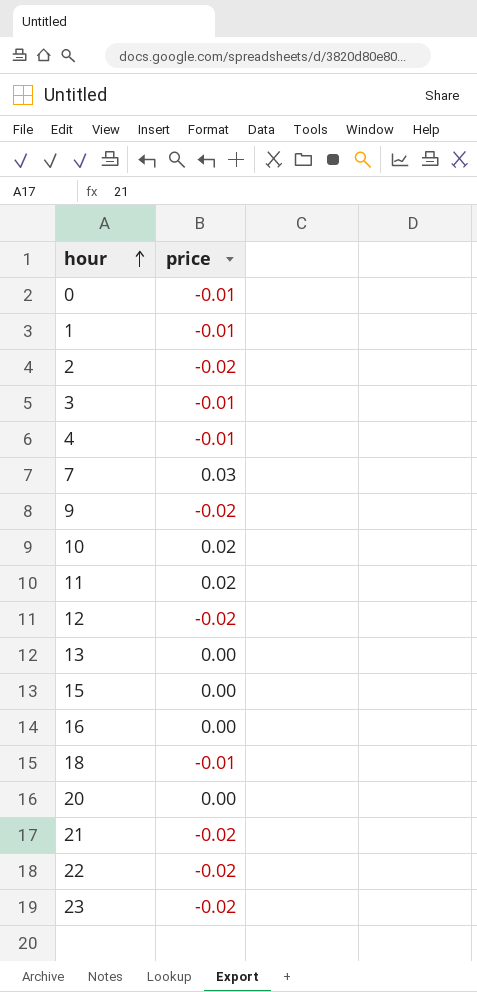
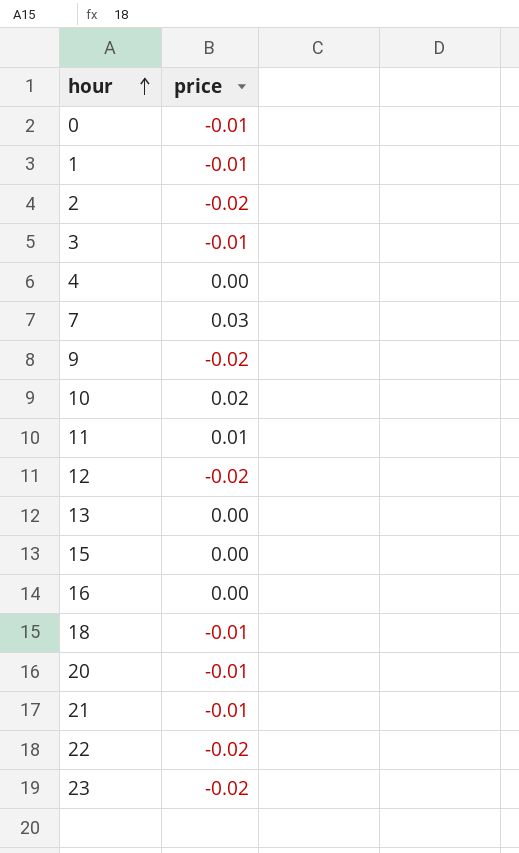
4 | price: -0.01 -> 0.00
11 | price: 0.02 -> 0.01
20 | price: 0.00 -> -0.01
21 | price: -0.02 -> -0.01

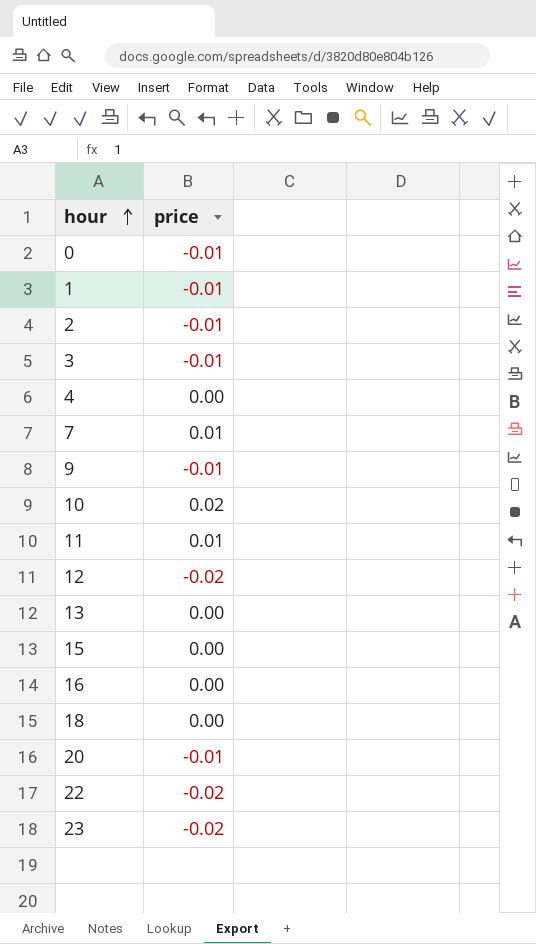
row 21: -0.01 -> none
2 | price: -0.02 -> -0.01
7 | price: 0.03 -> 0.01
9 | price: -0.02 -> -0.01
18 | price: -0.01 -> 0.00

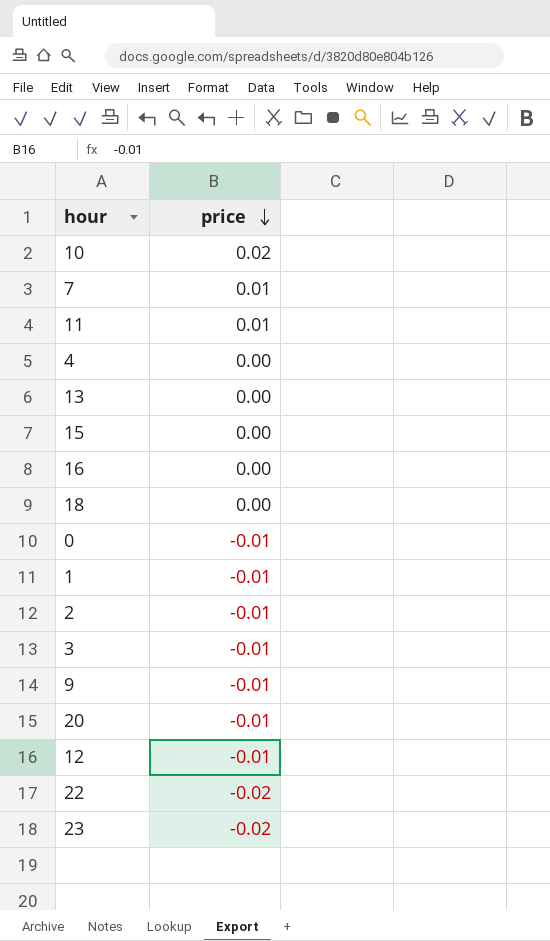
row order: hour ascending -> price descending
12 | price: -0.02 -> -0.01

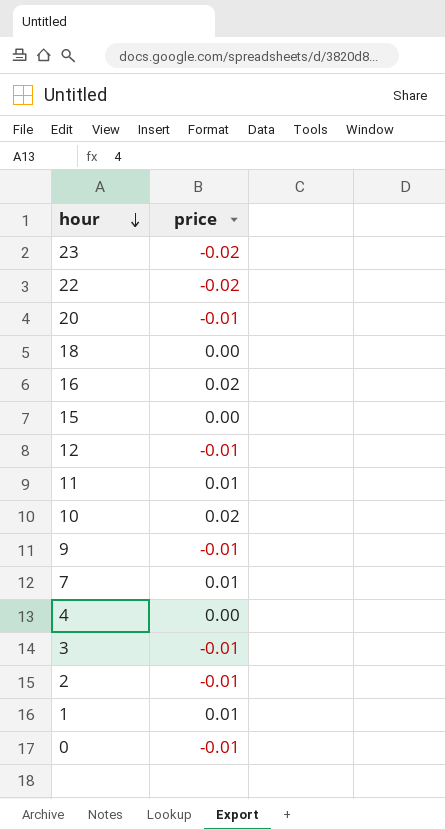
row order: price descending -> hour descending
row 13: 0.00 -> none
16 | price: 0.00 -> 0.02
1 | price: -0.01 -> 0.01

